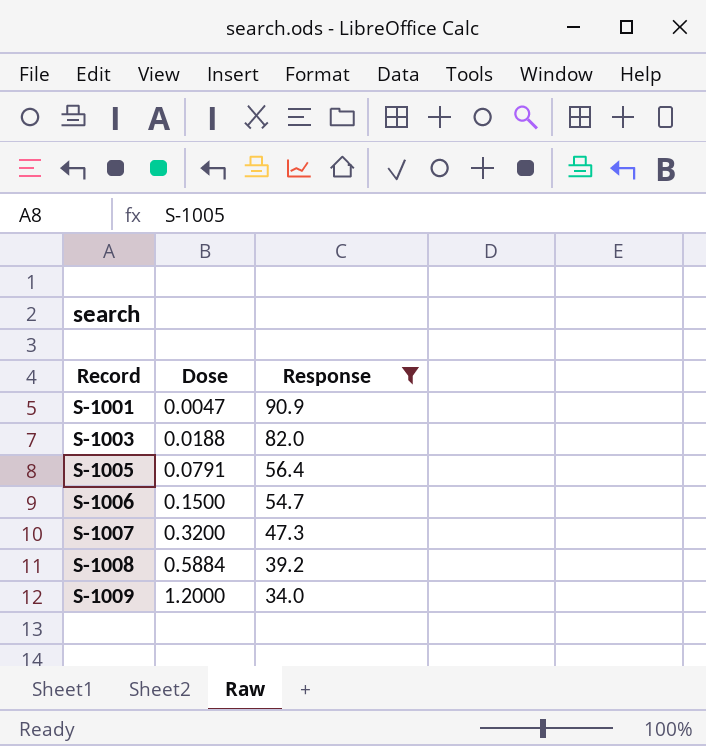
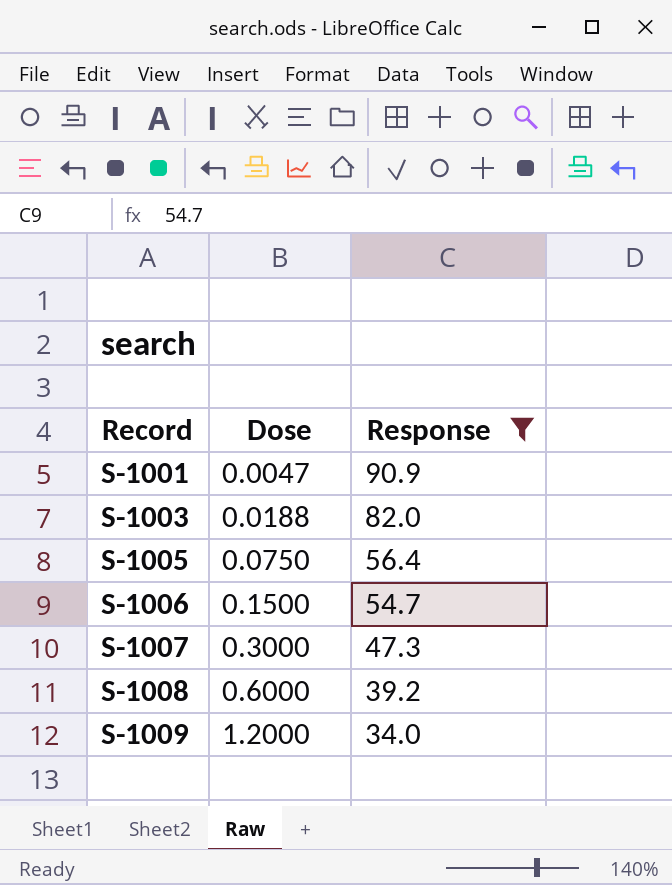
S-1005 | Dose: 0.0791 -> 0.0750
S-1007 | Dose: 0.3200 -> 0.3000
S-1008 | Dose: 0.5884 -> 0.6000

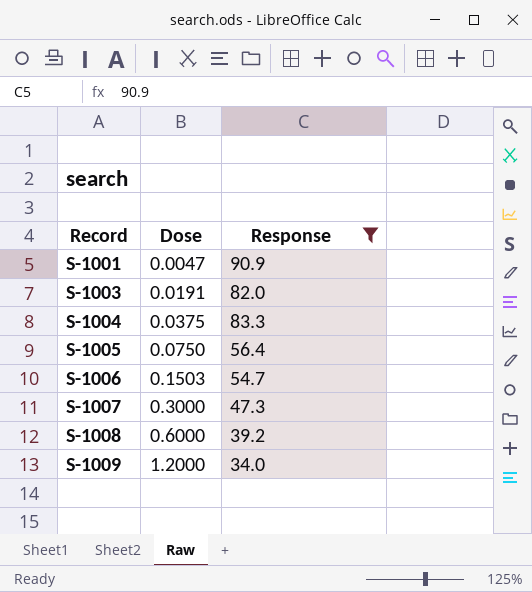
S-1003 | Dose: 0.0188 -> 0.0191
row S-1004: none -> 0.0375 | 83.3
S-1006 | Dose: 0.1500 -> 0.1503

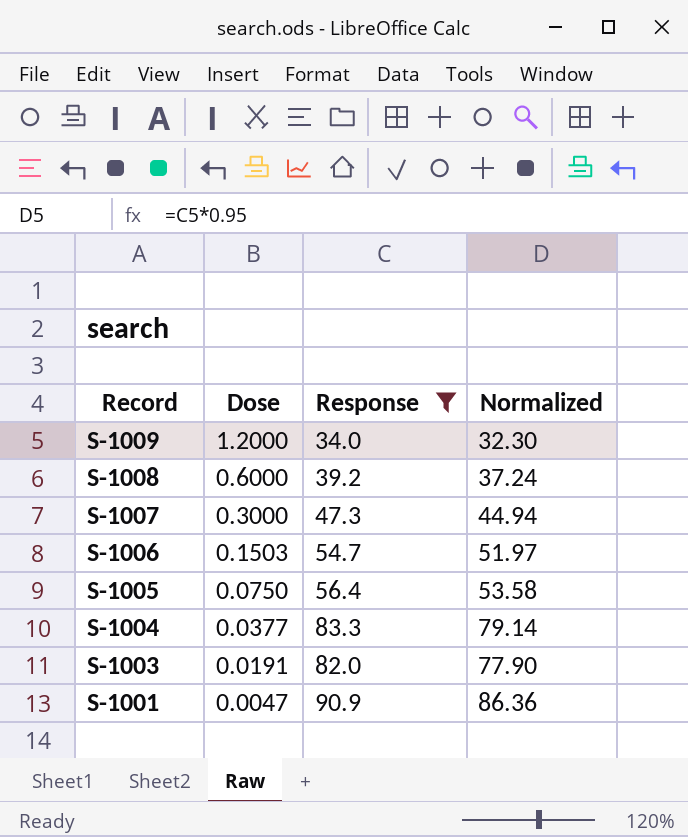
row order: Record ascending -> Record descending
column Normalized | formula: none -> [Response] * 0.95
S-1004 | Dose: 0.0375 -> 0.0377

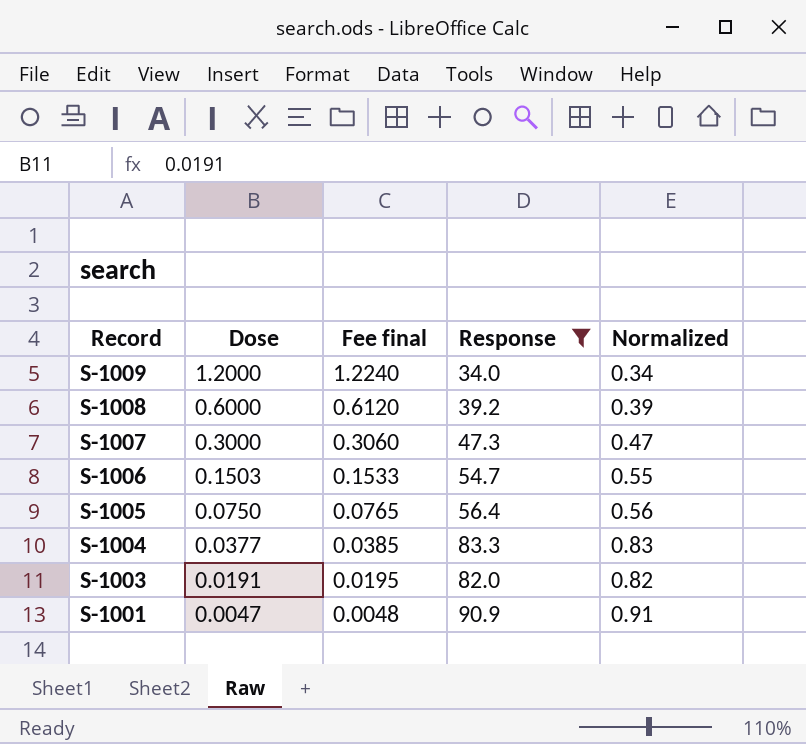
column Fee final | formula: none -> [Dose] * 1.02
column Normalized | formula: [Response] * 0.95 -> [Response] * 0.01

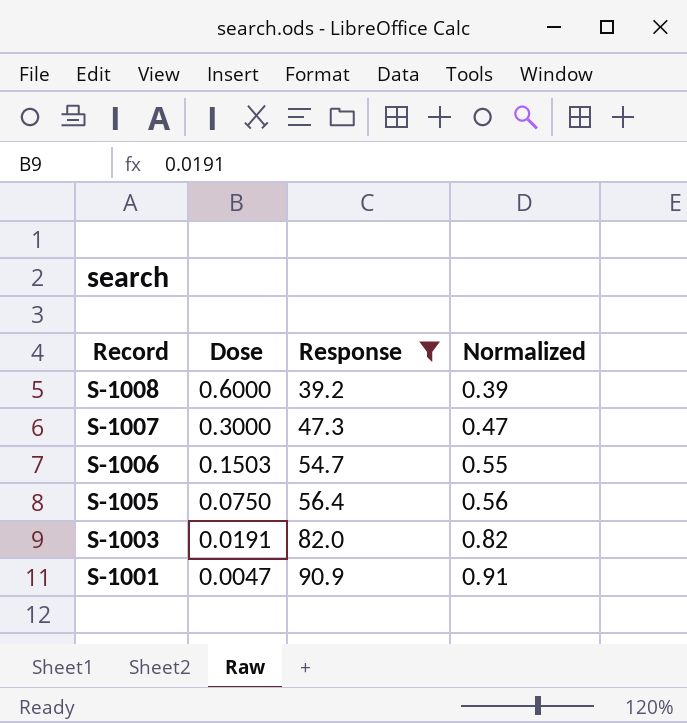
column Fee final | formula: [Dose] * 1.02 -> none
row S-1009: 1.2000 | 1.2240 | 34.0 | 0.34 -> none
row S-1004: 0.0377 | 0.0385 | 83.3 | 0.83 -> none

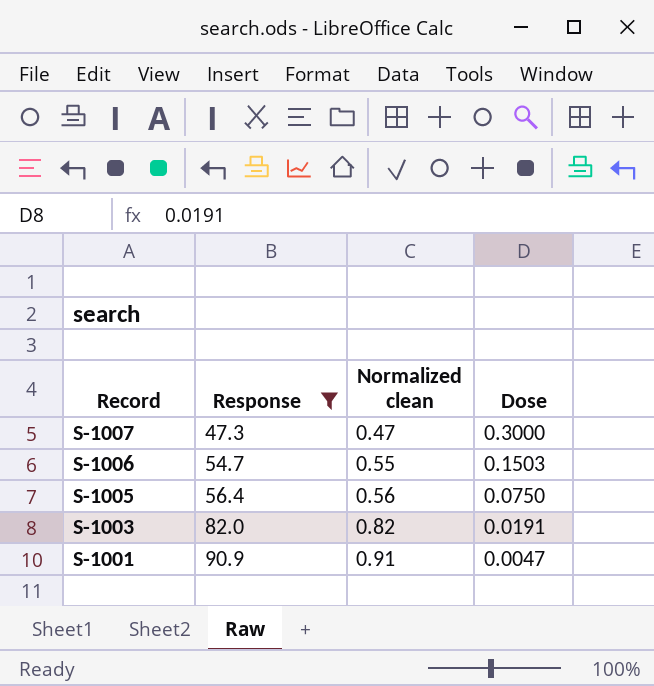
column name: Normalized -> Normalized clean
column Dose | position: 2 -> 4
row S-1008: 0.6000 | 39.2 | 0.39 -> none

